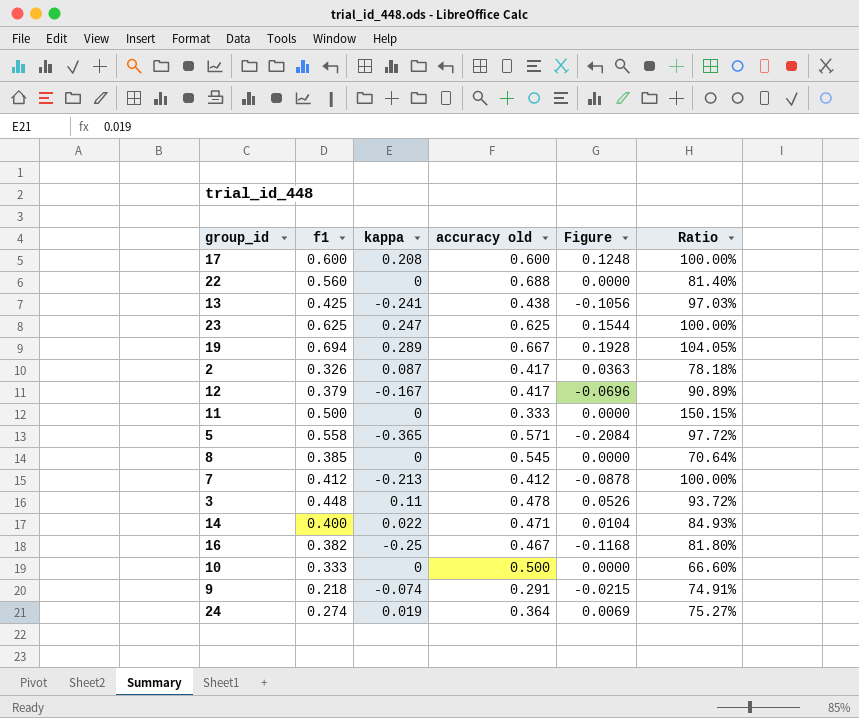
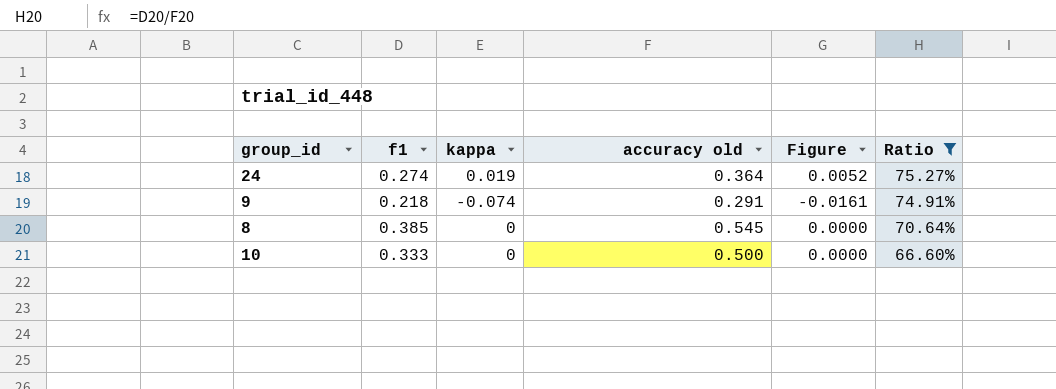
filter: none -> Ratio <= 75.27%
row order: none -> Ratio descending
column Figure | formula: [kappa] * [accuracy old] -> [f1] * [kappa]

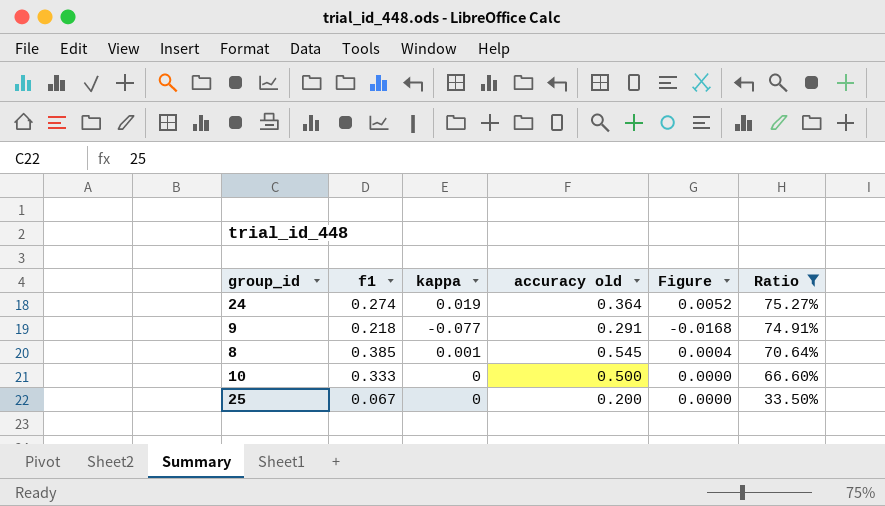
9 | kappa: -0.074 -> -0.077
9 | Figure: -0.0161 -> -0.0168
8 | kappa: 0 -> 0.001
8 | Figure: 0.0000 -> 0.0004
row 25: none -> 0.067 | 0 | 0.200 | 0.0000 | 33.50%

